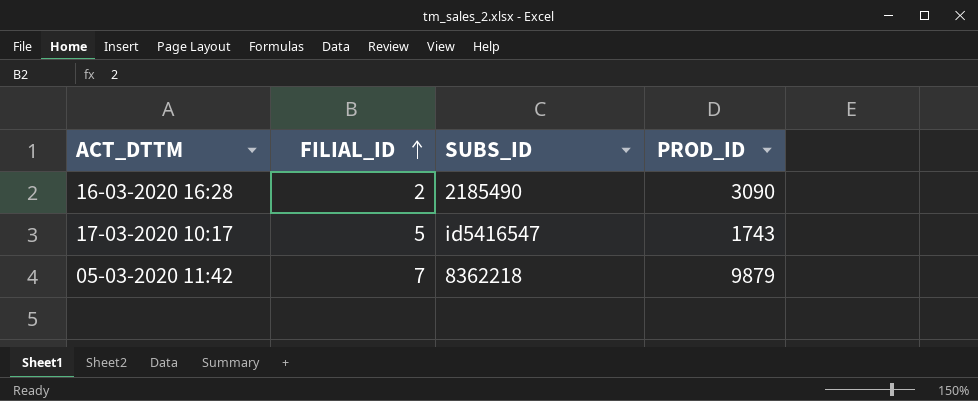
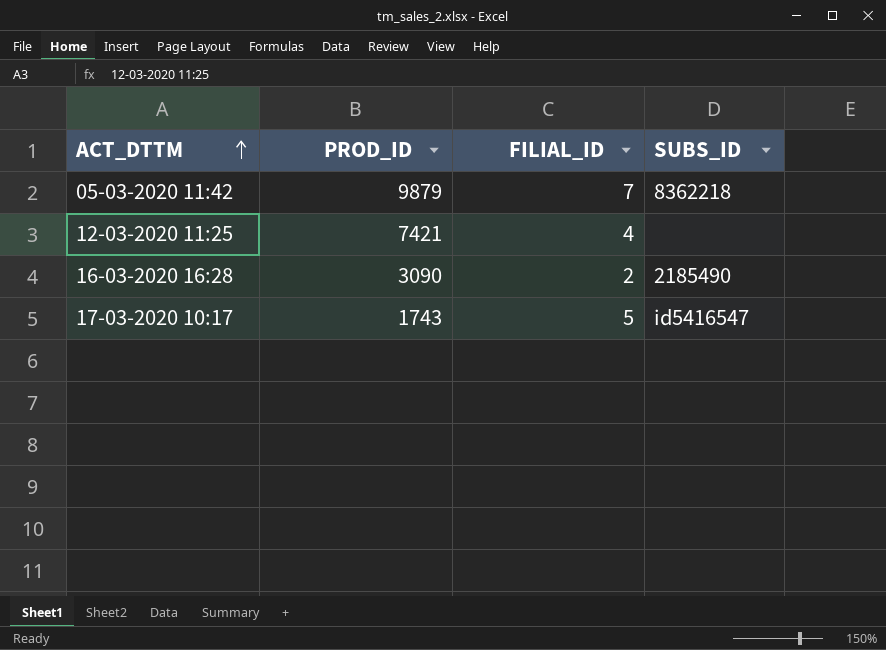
row order: FILIAL_ID ascending -> ACT_DTTM ascending
column PROD_ID | position: 4 -> 2
row 12-03-2020 11:25: none -> 7421 | 4 | none

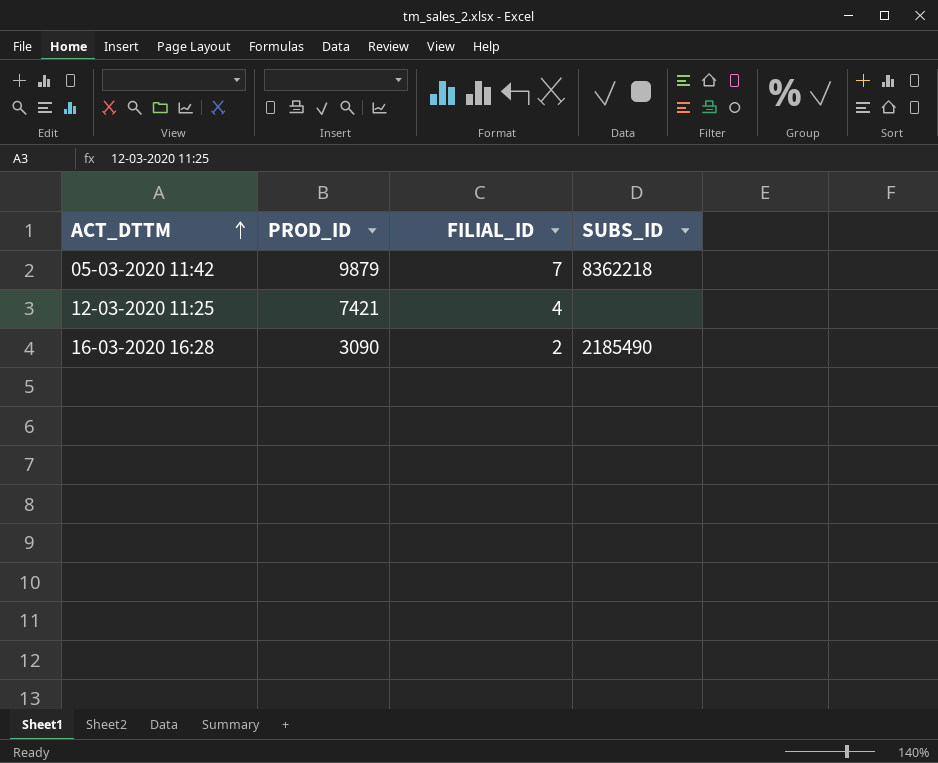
row 17-03-2020 10:17: 1743 | 5 | id5416547 -> none

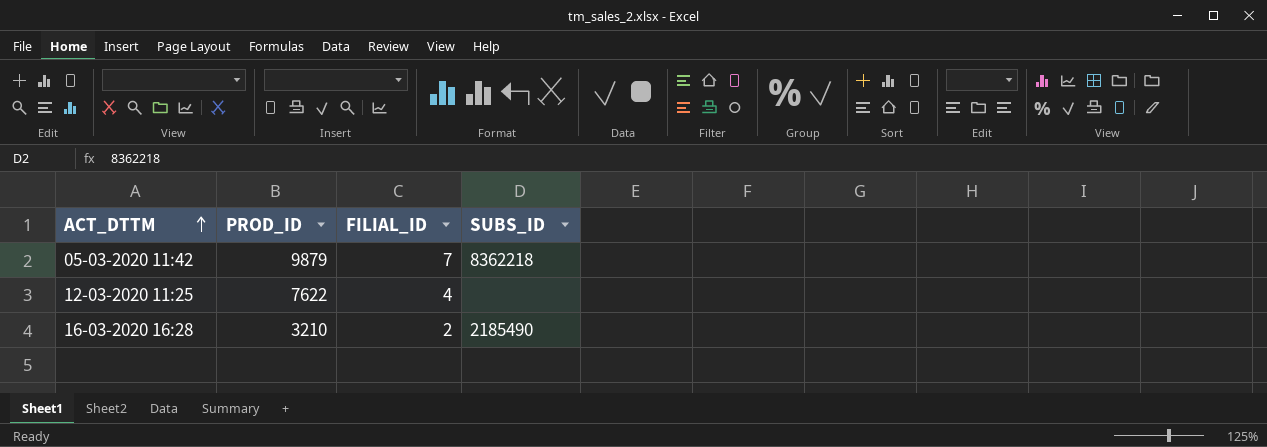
12-03-2020 11:25 | PROD_ID: 7421 -> 7622
16-03-2020 16:28 | PROD_ID: 3090 -> 3210

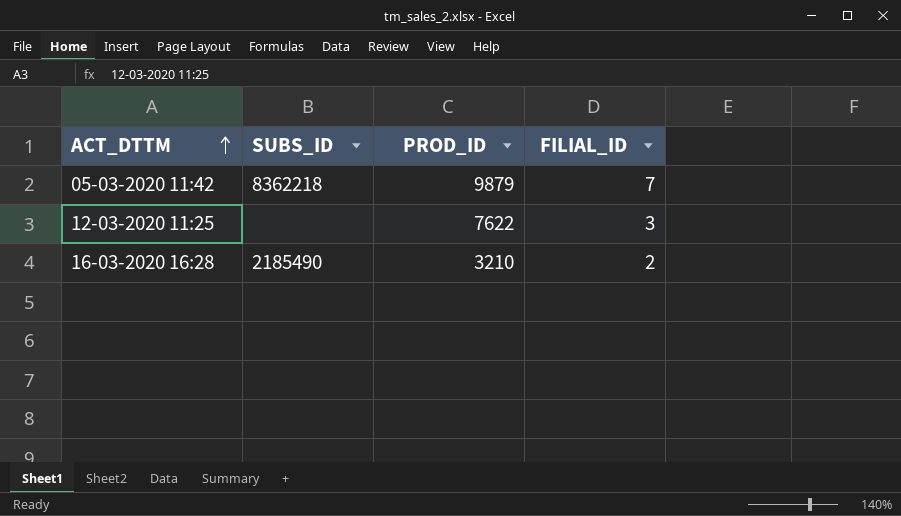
column SUBS_ID | position: 4 -> 2
12-03-2020 11:25 | FILIAL_ID: 4 -> 3

